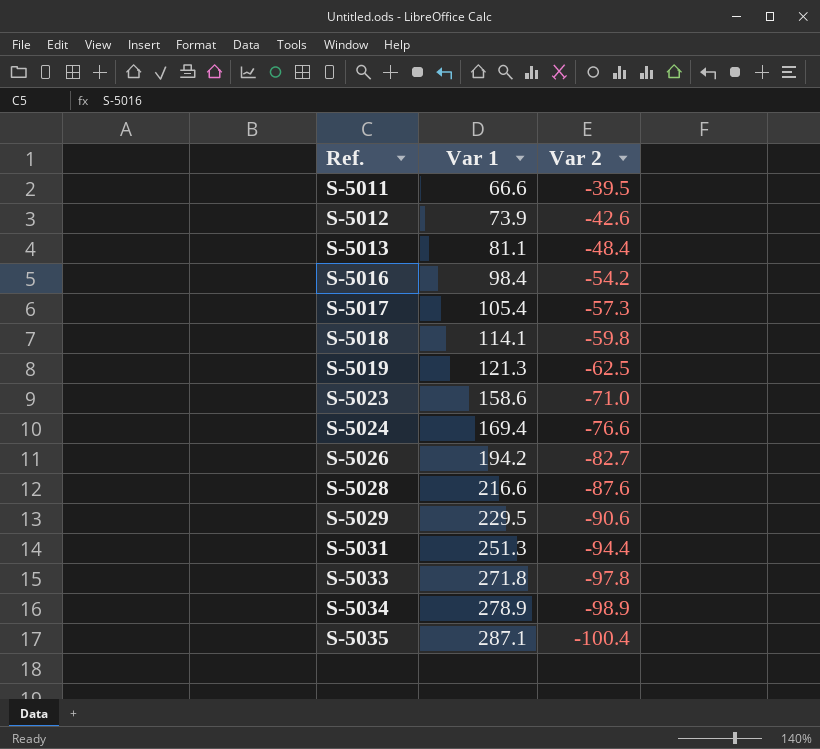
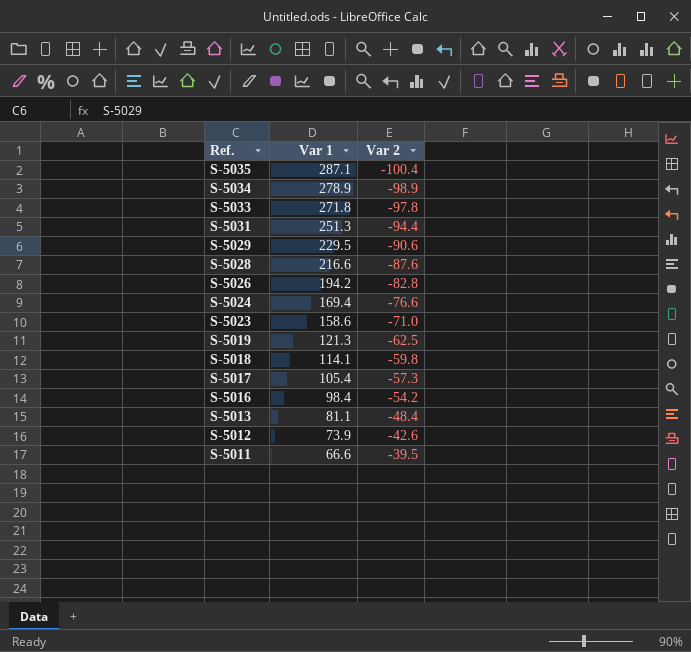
row order: Ref. ascending -> Ref. descending
S-5026 | Var 2: -82.7 -> -82.8

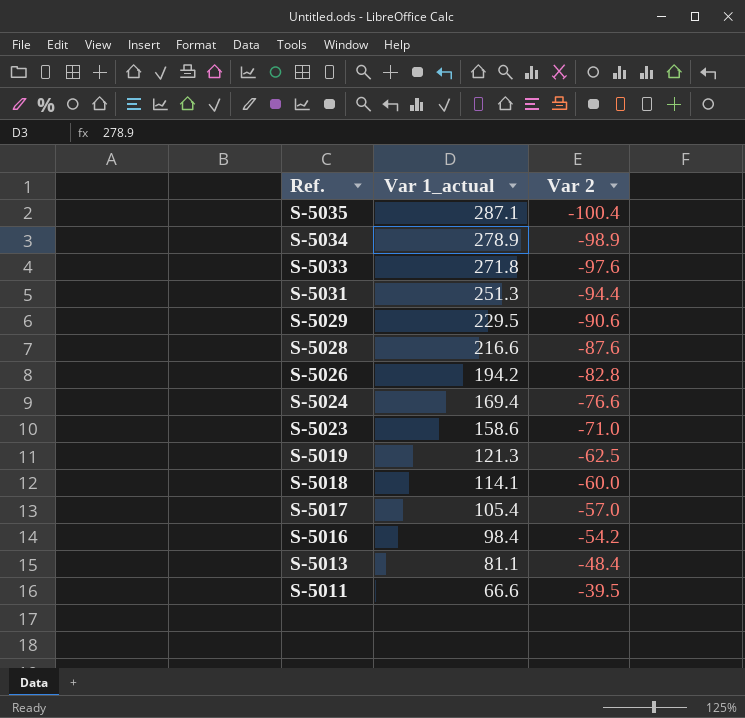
column name: Var 1 -> Var 1_actual
row S-5012: 73.9 | -42.6 -> none
S-5033 | Var 2: -97.8 -> -97.6
S-5018 | Var 2: -59.8 -> -60.0
S-5017 | Var 2: -57.3 -> -57.0

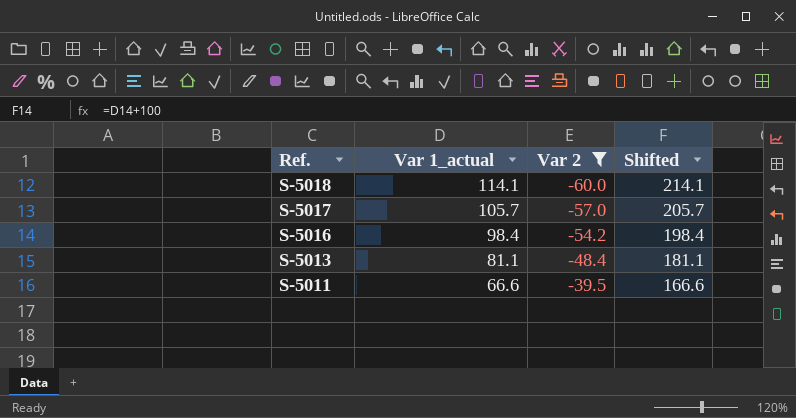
filter: none -> Var 2 >= -60.0
column Shifted | formula: none -> [Var 1_actual] + 100
S-5017 | Var 1_actual: 105.4 -> 105.7

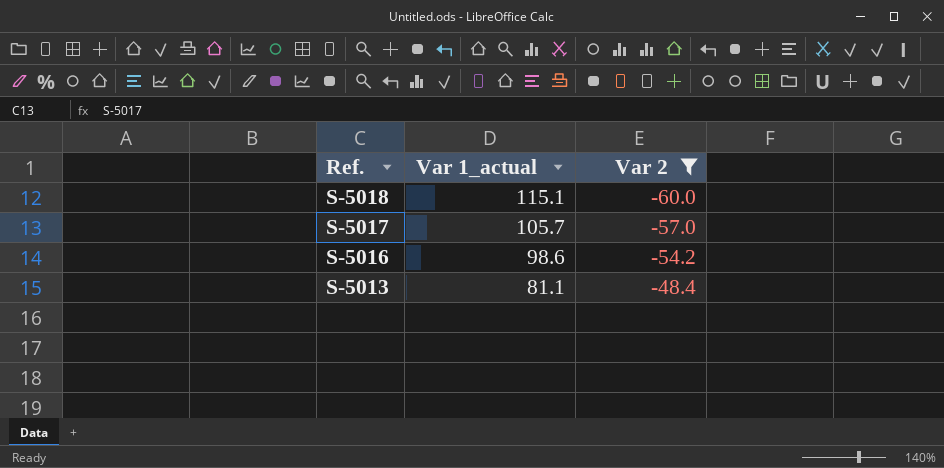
column Shifted | formula: [Var 1_actual] + 100 -> none
row S-5011: 66.6 | -39.5 | 166.6 -> none
S-5018 | Var 1_actual: 114.1 -> 115.1
S-5016 | Var 1_actual: 98.4 -> 98.6

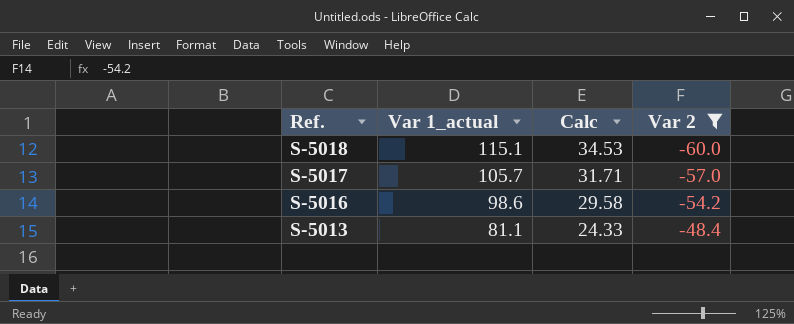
column Calc | formula: none -> [Var 1_actual] * 0.3

